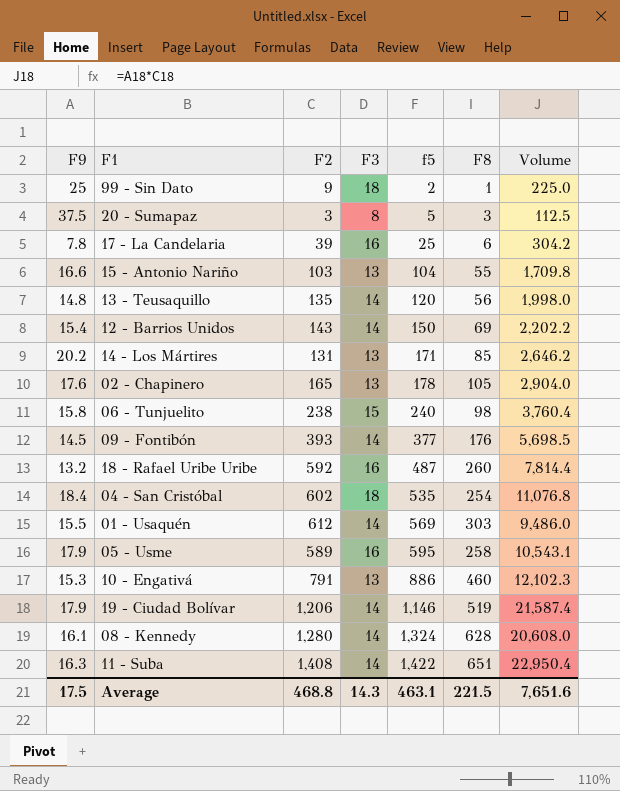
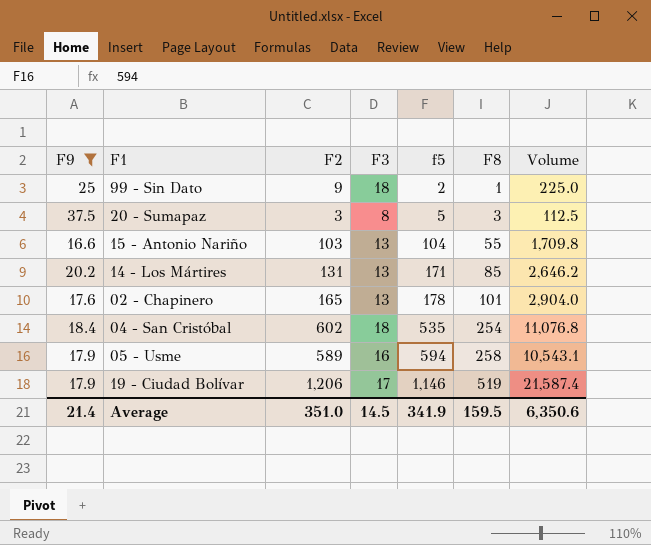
filter: none -> F9 >= 16.6
02 - Chapinero | F8: 105 -> 101
05 - Usme | f5: 595 -> 594
19 - Ciudad Bolívar | F3: 14 -> 17
Average | F9: 17.5 -> 21.4
Average | F2: 468.8 -> 351.0
Average | F3: 14.3 -> 14.5
Average | f5: 463.1 -> 341.9
Average | F8: 221.5 -> 159.5
Average | Volume: 7,651.6 -> 6,350.6

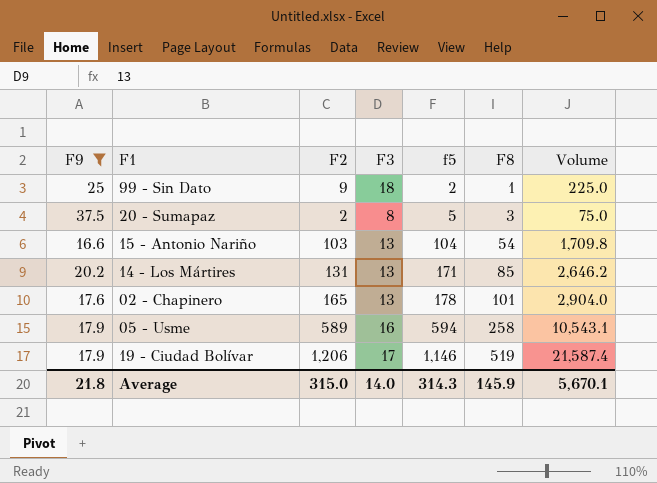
row 04 - San Cristóbal: 18.4 | 602 | 18 | 535 | 254 | 11,076.8 -> none
20 - Sumapaz | F2: 3 -> 2
20 - Sumapaz | Volume: 112.5 -> 75.0
15 - Antonio Nariño | F8: 55 -> 54
Average | F9: 21.4 -> 21.8
Average | F2: 351.0 -> 315.0
Average | F3: 14.5 -> 14.0
Average | f5: 341.9 -> 314.3
Average | F8: 159.5 -> 145.9
Average | Volume: 6,350.6 -> 5,670.1

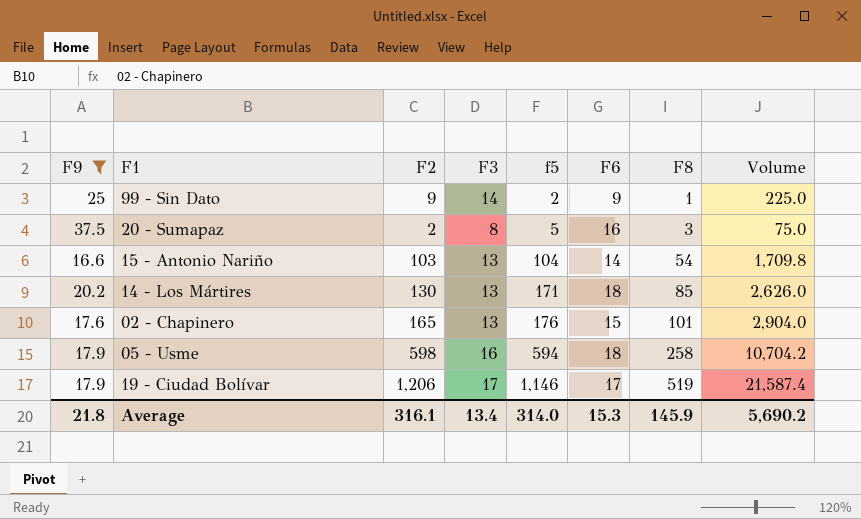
column F6 | position: none -> 6
99 - Sin Dato | F3: 18 -> 14
14 - Los Mártires | F2: 131 -> 130
14 - Los Mártires | Volume: 2,646.2 -> 2,626.0
02 - Chapinero | f5: 178 -> 176
05 - Usme | F2: 589 -> 598
05 - Usme | Volume: 10,543.1 -> 10,704.2
Average | F2: 315.0 -> 316.1
Average | F3: 14.0 -> 13.4
Average | f5: 314.3 -> 314.0
Average | Volume: 5,670.1 -> 5,690.2

